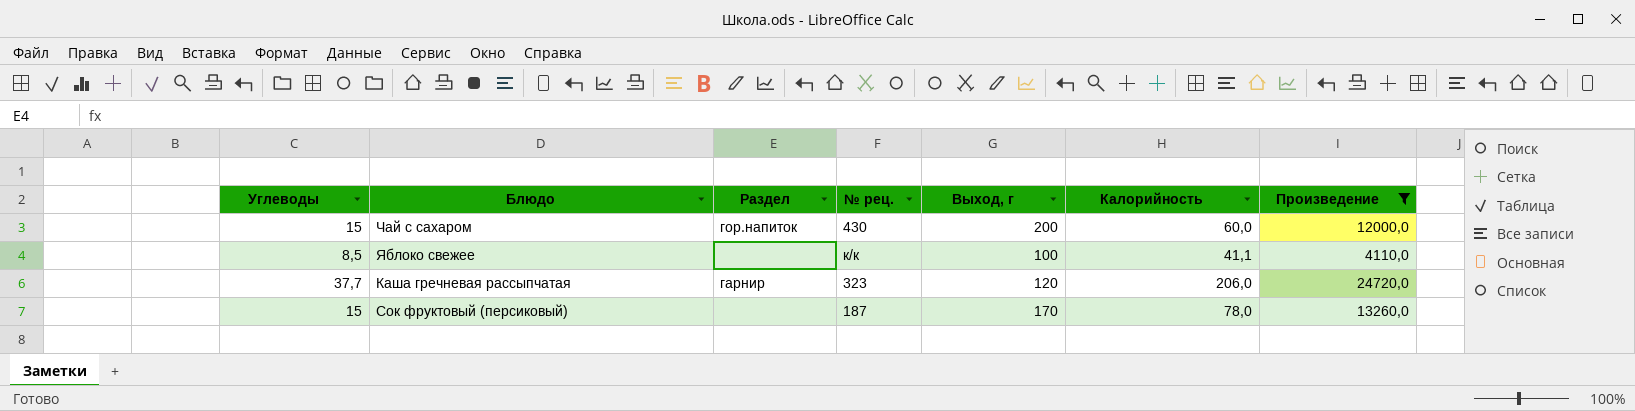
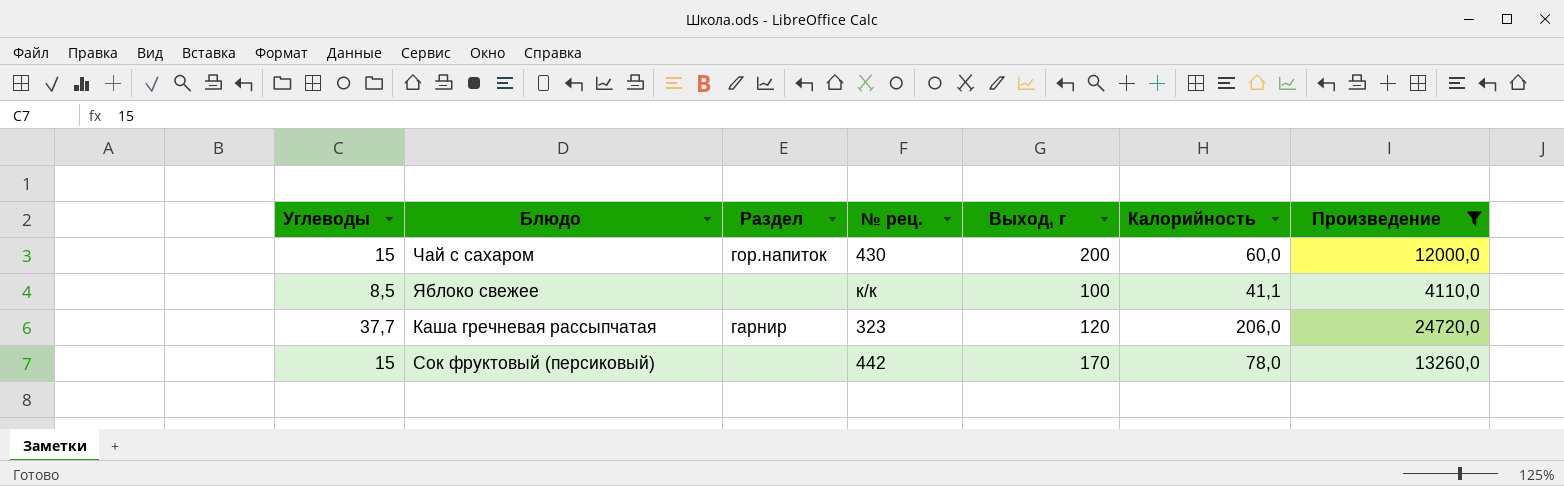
Сок фруктовый (персиковый) | № рец.: 187 -> 442

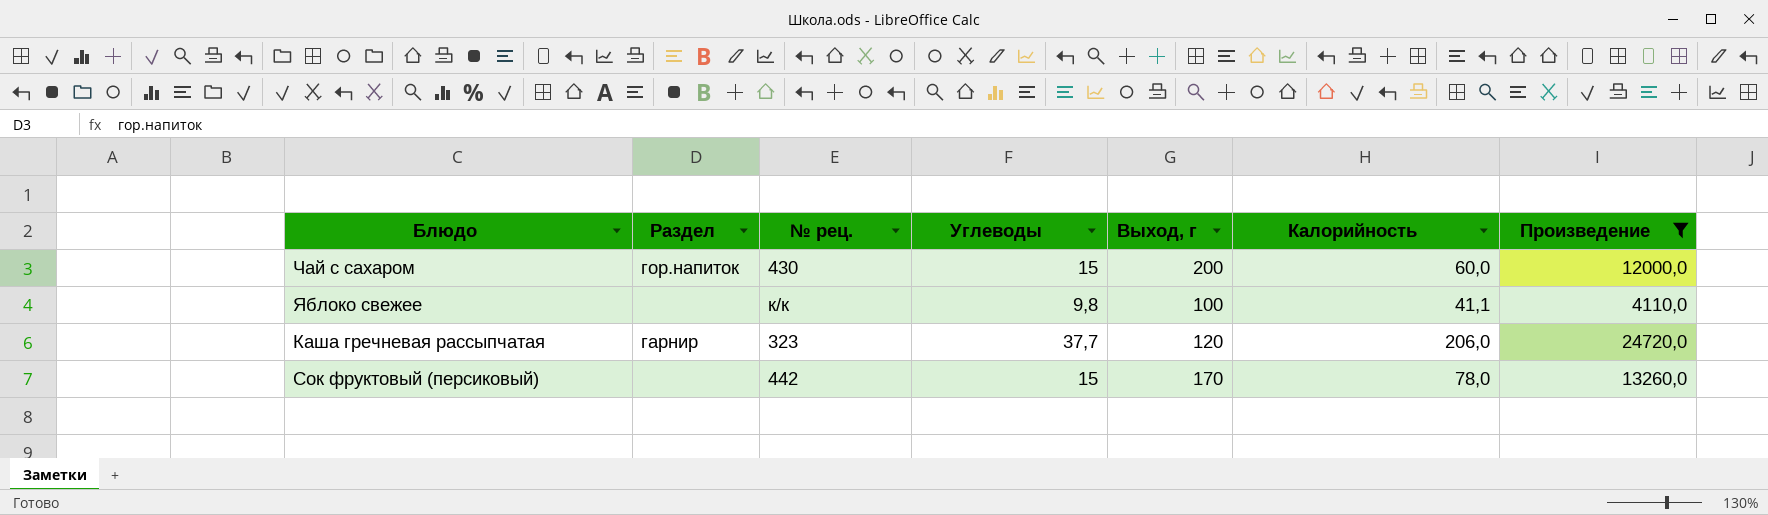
column Углеводы | position: 1 -> 4
Яблоко свежее | Углеводы: 8,5 -> 9,8

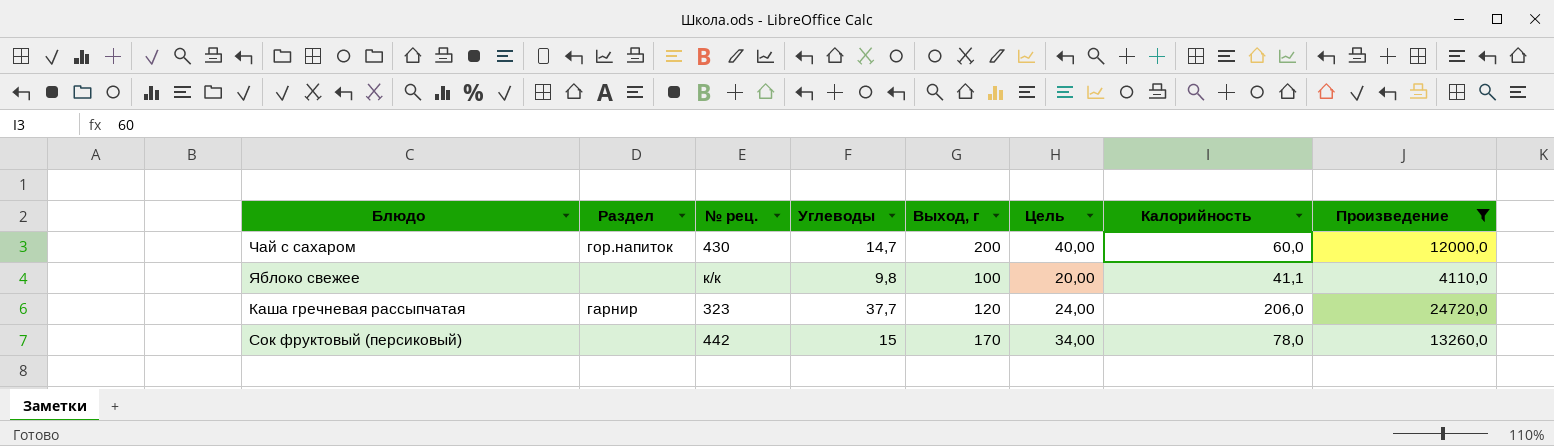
column Цель | formula: none -> [Выход, г] * 0,2
Чай с сахаром | Углеводы: 15 -> 14,7

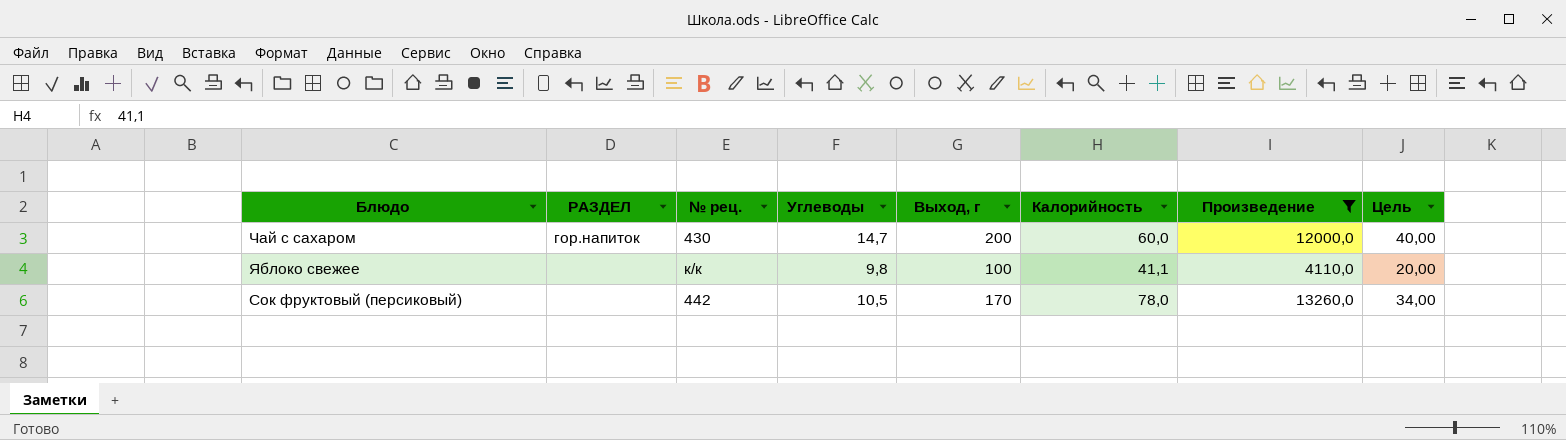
column name: Раздел -> РАЗДЕЛ
column Цель | position: 6 -> 8
row Каша гречневая рассыпчатая: гарнир | 323 | 37,7 | 120 | 24,00 | 206,0 | 24720,0 -> none
Сок фруктовый (персиковый) | Углеводы: 15 -> 10,5

